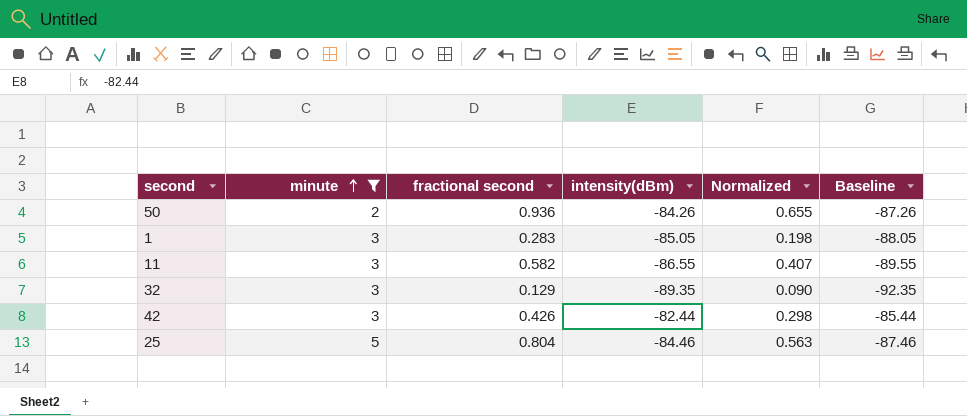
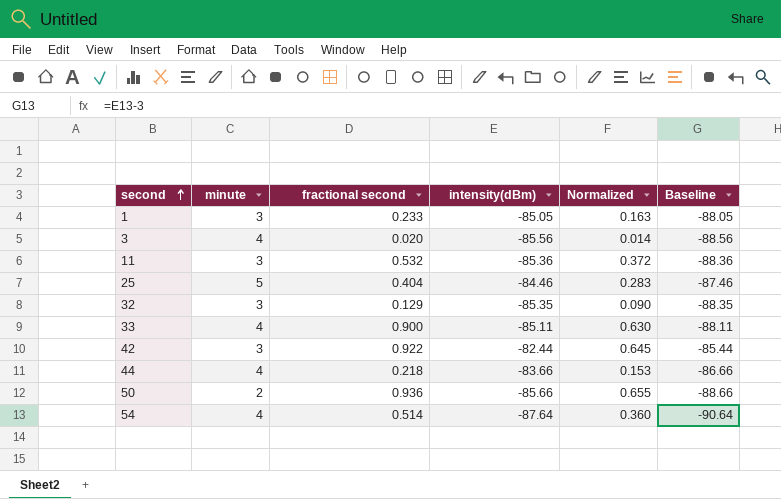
filter: minute != 4 -> none
row order: minute ascending -> second ascending
1 | fractional second: 0.283 -> 0.233
1 | Normalized: 0.198 -> 0.163
11 | fractional second: 0.582 -> 0.532
11 | intensity(dBm): -86.55 -> -85.36
11 | Normalized: 0.407 -> 0.372
11 | Baseline: -89.55 -> -88.36
25 | fractional second: 0.804 -> 0.404
25 | Normalized: 0.563 -> 0.283
32 | intensity(dBm): -89.35 -> -85.35
32 | Baseline: -92.35 -> -88.35
42 | fractional second: 0.426 -> 0.922
42 | Normalized: 0.298 -> 0.645
50 | intensity(dBm): -84.26 -> -85.66
50 | Baseline: -87.26 -> -88.66

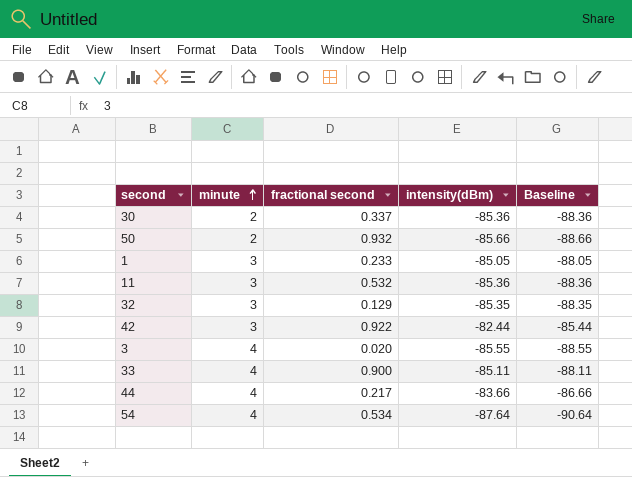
row order: second ascending -> minute ascending
column Normalized | formula: [fractional second] * 0.7 -> none
row 25: 5 | 0.404 | -84.46 | 0.283 | -87.46 -> none
row 30: none -> 2 | 0.337 | -85.36 | -88.36
50 | fractional second: 0.936 -> 0.932
3 | intensity(dBm): -85.56 -> -85.55
3 | Baseline: -88.56 -> -88.55
44 | fractional second: 0.218 -> 0.217
54 | fractional second: 0.514 -> 0.534

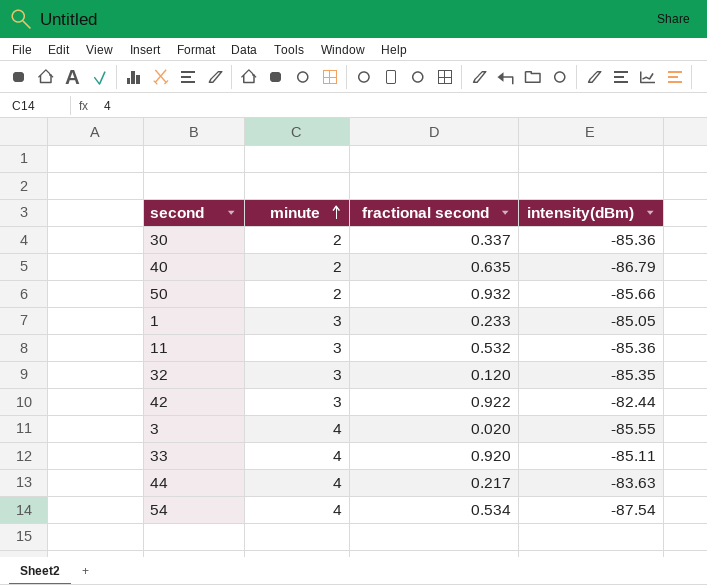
column Baseline | formula: [intensity(dBm)] - 3 -> none
row 40: none -> 2 | 0.635 | -86.79
32 | fractional second: 0.129 -> 0.120
33 | fractional second: 0.900 -> 0.920
44 | intensity(dBm): -83.66 -> -83.63
54 | intensity(dBm): -87.64 -> -87.54

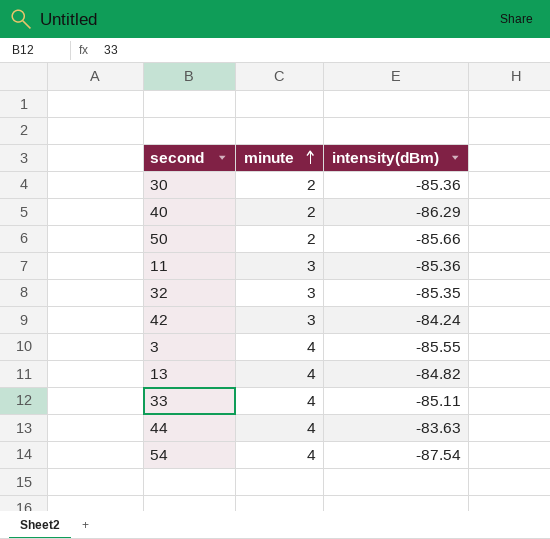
column fractional second | position: 3 -> none
row 1: 3 | 0.233 | -85.05 -> none
40 | intensity(dBm): -86.79 -> -86.29
42 | intensity(dBm): -82.44 -> -84.24
row 13: none -> 4 | -84.82

